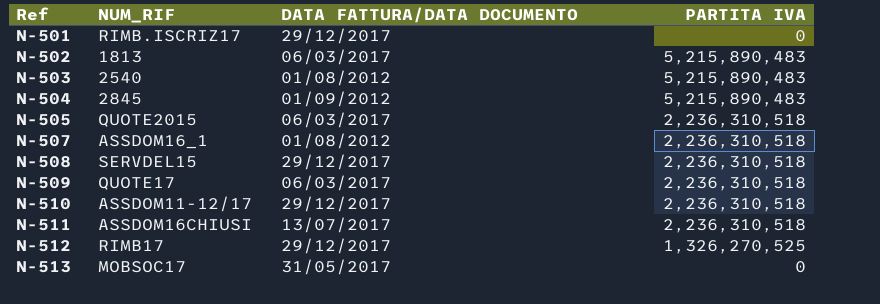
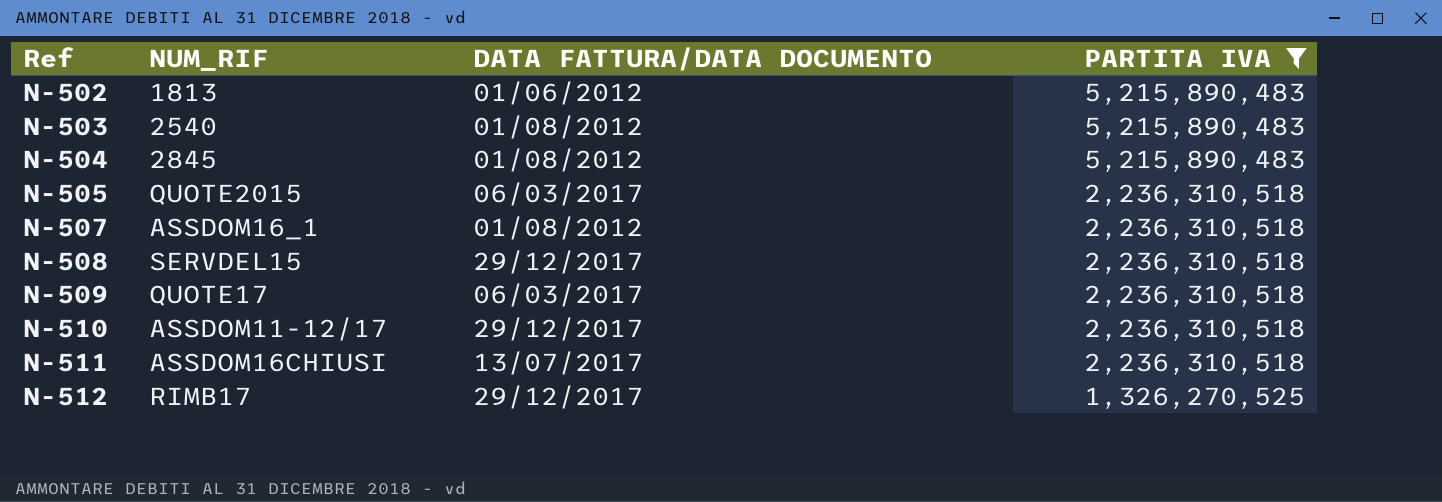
filter: none -> PARTITA IVA != 0
N-502 | DATA FATTURA/DATA DOCUMENTO: 06/03/2017 -> 01/06/2012
N-504 | DATA FATTURA/DATA DOCUMENTO: 01/09/2012 -> 01/08/2012

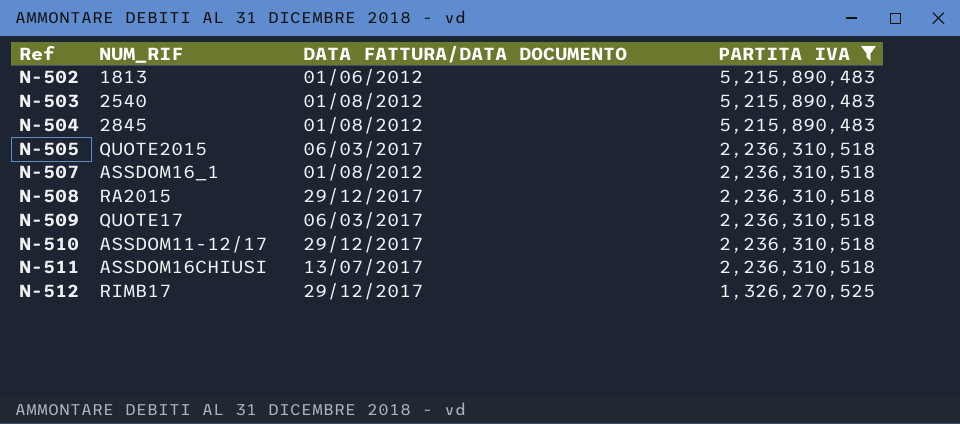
N-508 | NUM_RIF: SERVDEL15 -> RA2015

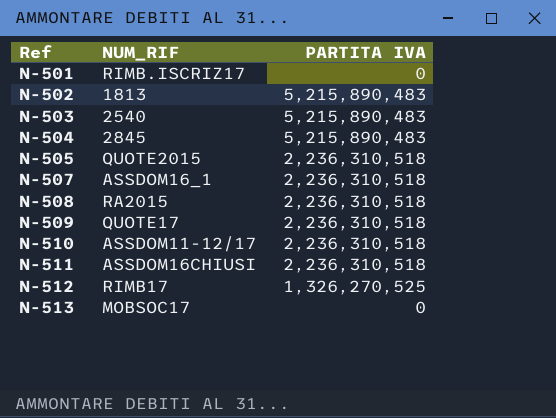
filter: PARTITA IVA != 0 -> none
column DATA FATTURA/DATA DOCUMENTO | position: 3 -> none

